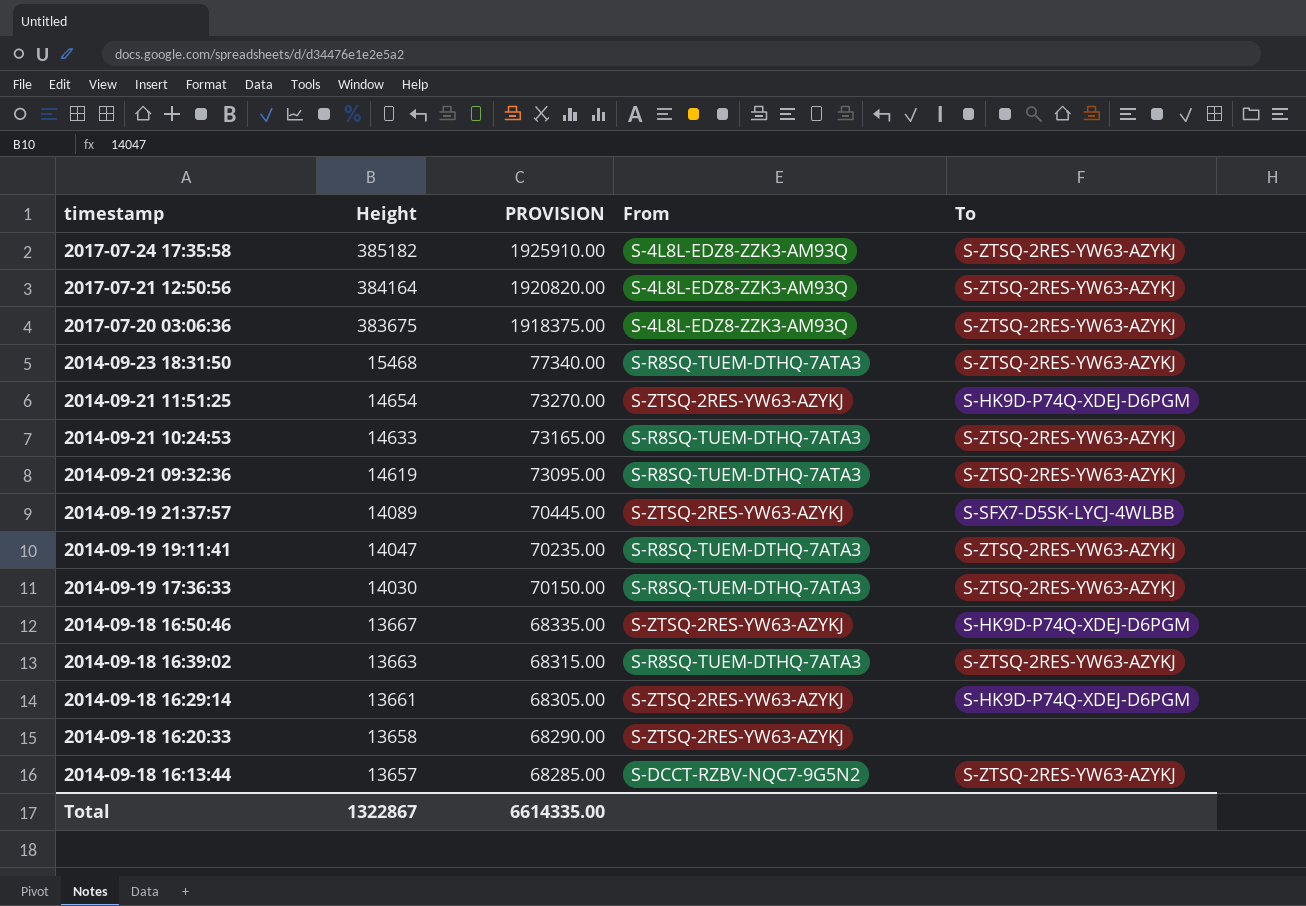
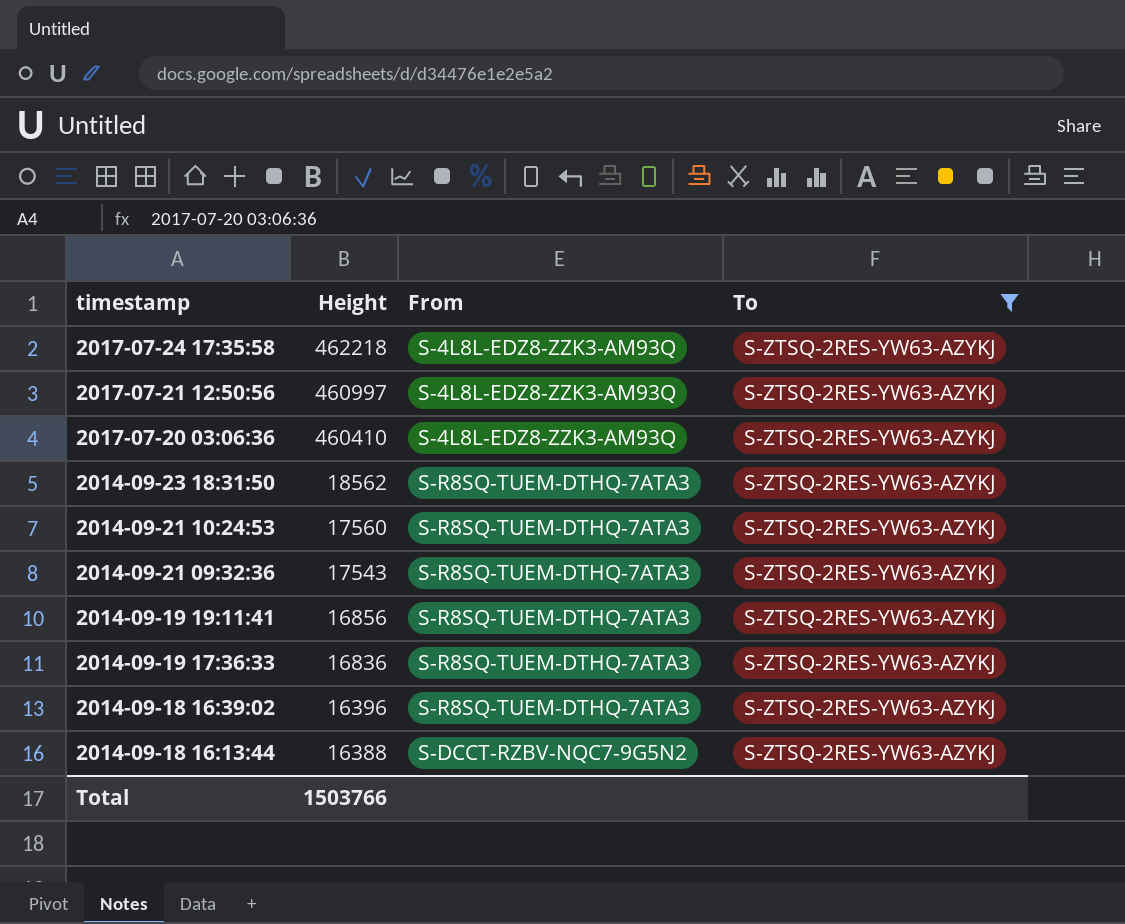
filter: none -> To = S-ZTSQ-2RES-YW63-AZYKJ
column PROVISION | formula: [Height] * 5 -> none
2017-07-24 17:35:58 | Height: 385182 -> 462218
2017-07-21 12:50:56 | Height: 384164 -> 460997
2017-07-20 03:06:36 | Height: 383675 -> 460410
2014-09-23 18:31:50 | Height: 15468 -> 18562
2014-09-21 10:24:53 | Height: 14633 -> 17560
2014-09-21 09:32:36 | Height: 14619 -> 17543
2014-09-19 19:11:41 | Height: 14047 -> 16856
2014-09-19 17:36:33 | Height: 14030 -> 16836
2014-09-18 16:39:02 | Height: 13663 -> 16396
2014-09-18 16:13:44 | Height: 13657 -> 16388
Total | Height: 1322867 -> 1503766

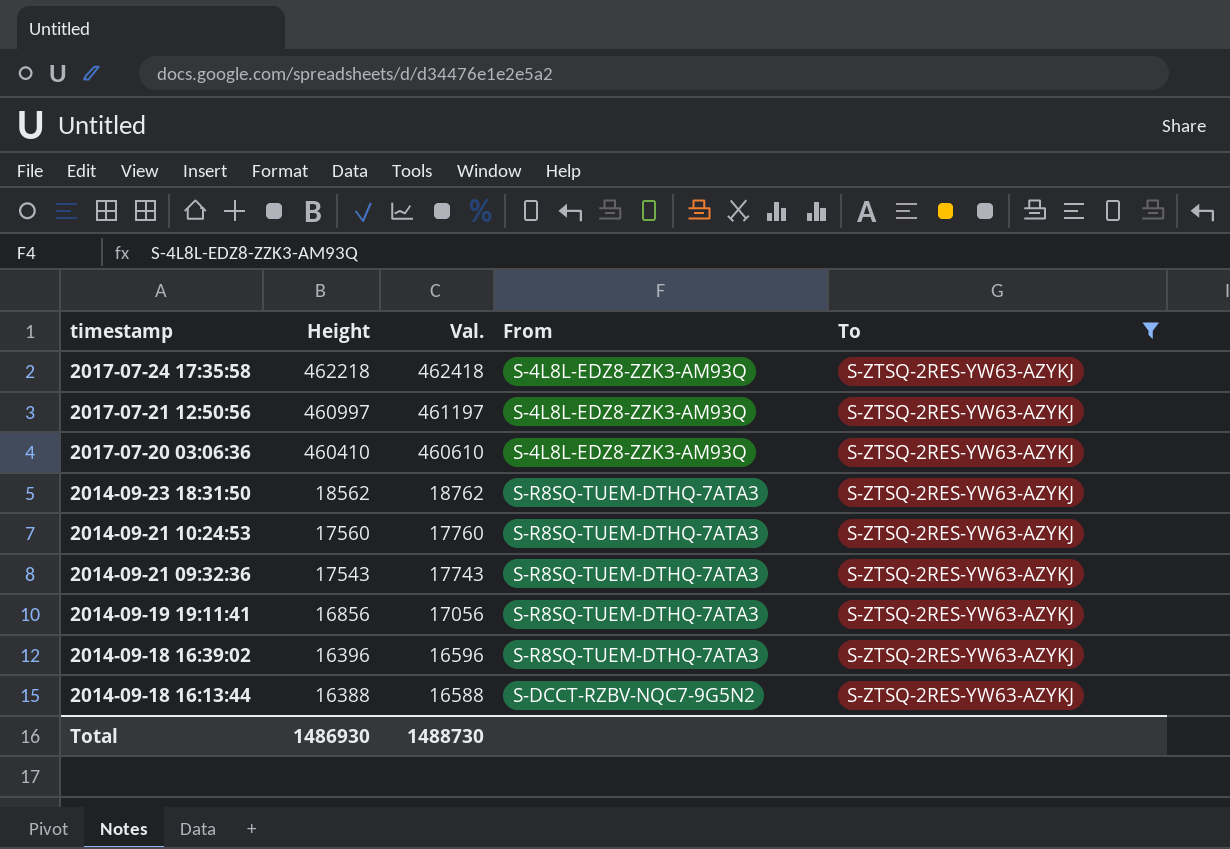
column Val. | formula: none -> [Height] + 200
row 2014-09-19 17:36:33: 16836 | S-R8SQ-TUEM-DTHQ-7ATA3 | S-ZTSQ-2RES-YW63-AZYKJ -> none
Total | Height: 1503766 -> 1486930

